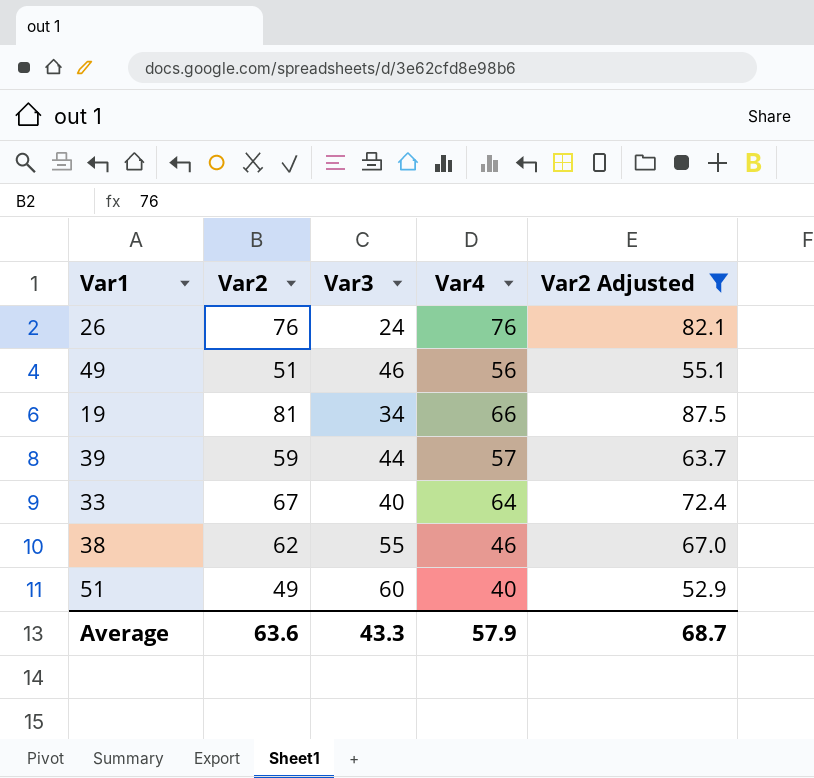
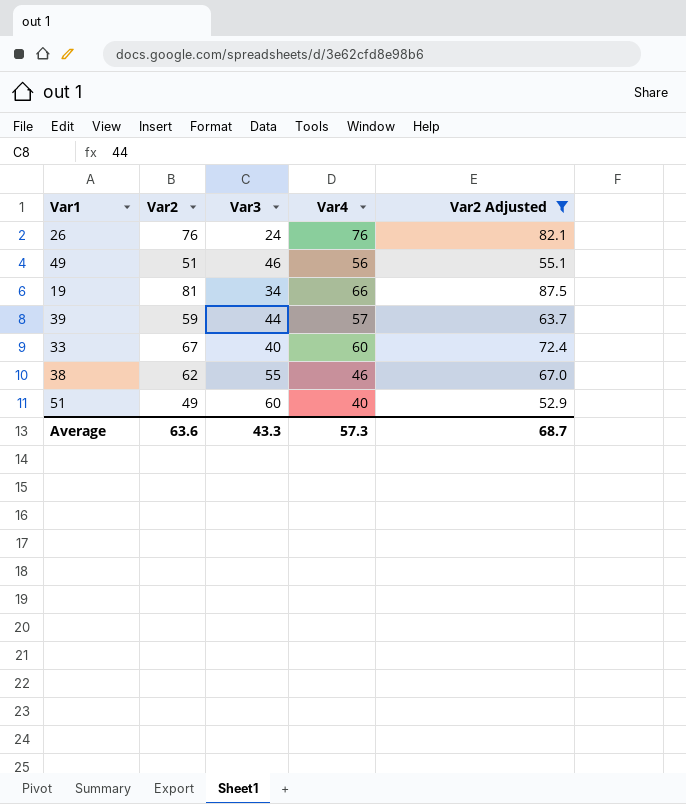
33 | Var4: 64 -> 60
Average | Var4: 57.9 -> 57.3

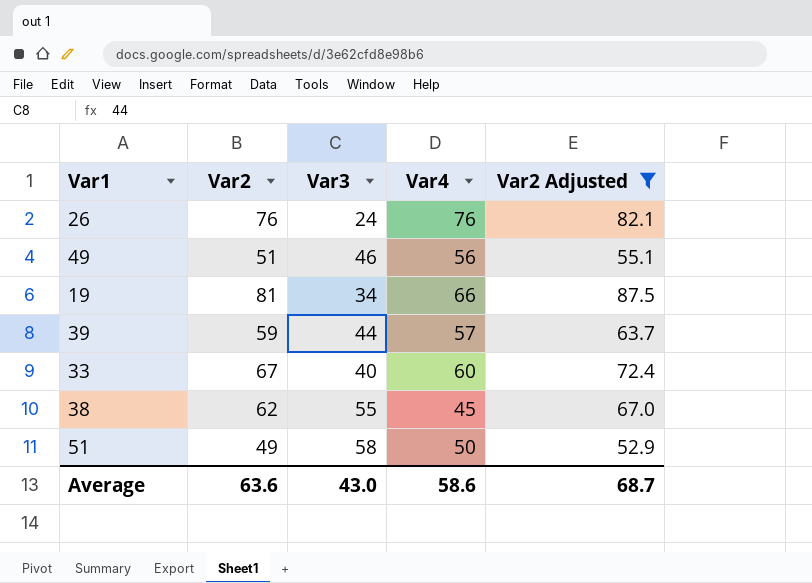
38 | Var4: 46 -> 45
51 | Var3: 60 -> 58
51 | Var4: 40 -> 50
Average | Var3: 43.3 -> 43.0
Average | Var4: 57.3 -> 58.6

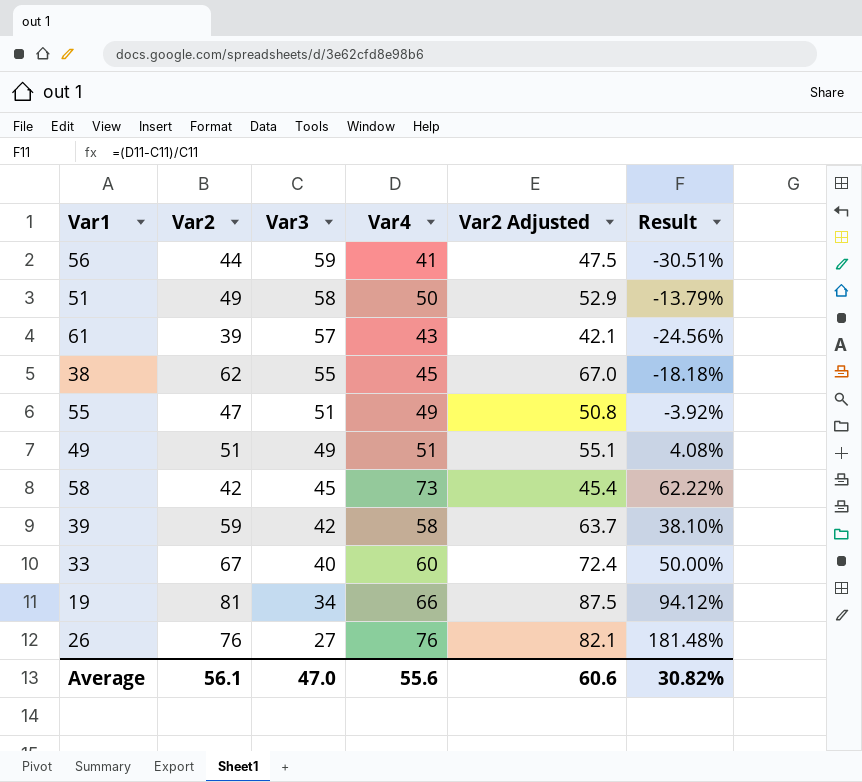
filter: Var2 Adjusted >= 52.9 -> none
row order: none -> Var3 descending
column Result | formula: none -> ([Var4] - [Var3]) / [Var3]
49 | Var3: 46 -> 49
49 | Var4: 56 -> 51
39 | Var3: 44 -> 42
39 | Var4: 57 -> 58
26 | Var3: 24 -> 27
Average | Var2: 63.6 -> 56.1
Average | Var3: 43.0 -> 47.0
Average | Var4: 58.6 -> 55.6
Average | Var2 Adjusted: 68.7 -> 60.6

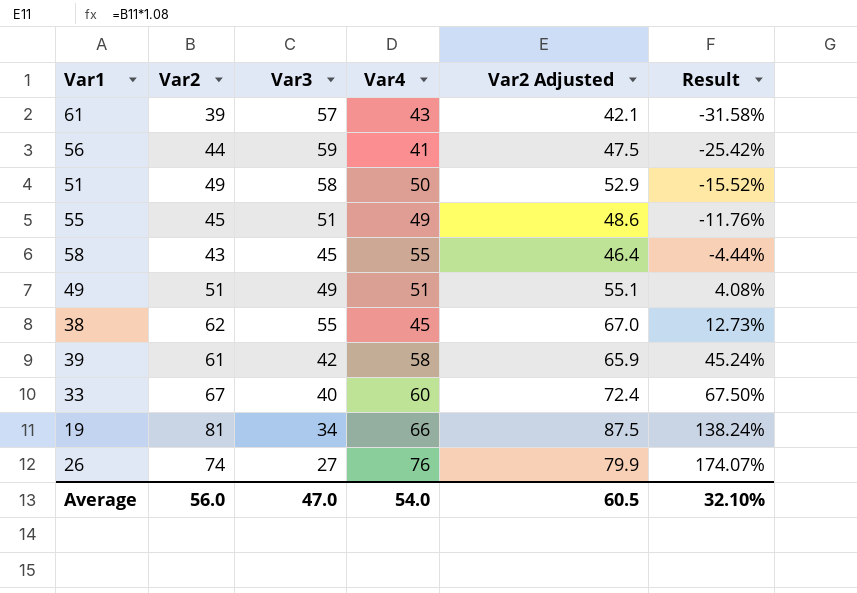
row order: Var3 descending -> Result ascending
column Result | formula: ([Var4] - [Var3]) / [Var3] -> ([Var2] - [Var3]) / [Var3]
55 | Var2: 47 -> 45
55 | Var2 Adjusted: 50.8 -> 48.6
58 | Var2: 42 -> 43
58 | Var4: 73 -> 55
58 | Var2 Adjusted: 45.4 -> 46.4
39 | Var2: 59 -> 61
39 | Var2 Adjusted: 63.7 -> 65.9
26 | Var2: 76 -> 74
26 | Var2 Adjusted: 82.1 -> 79.9
Average | Var2: 56.1 -> 56.0
Average | Var4: 55.6 -> 54.0
Average | Var2 Adjusted: 60.6 -> 60.5
Average | Result: 30.82% -> 32.10%

